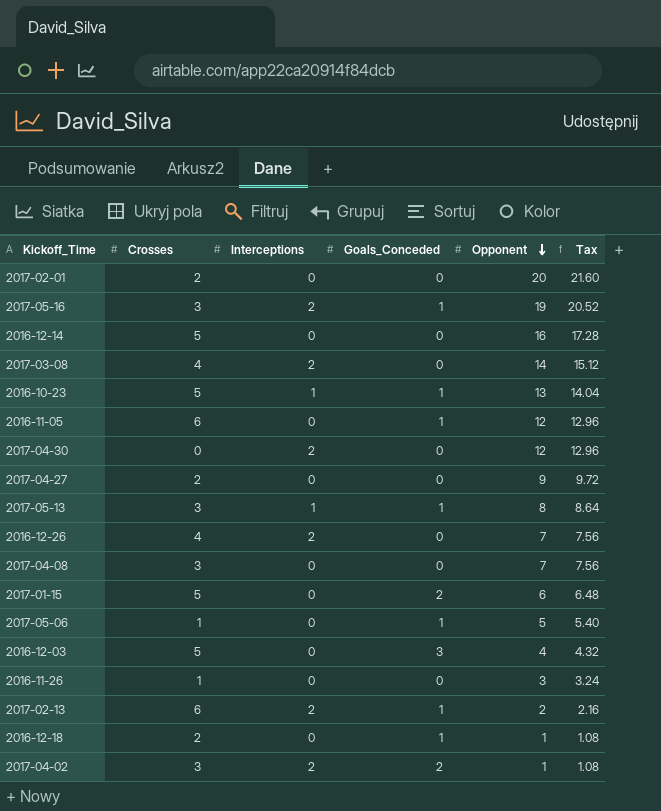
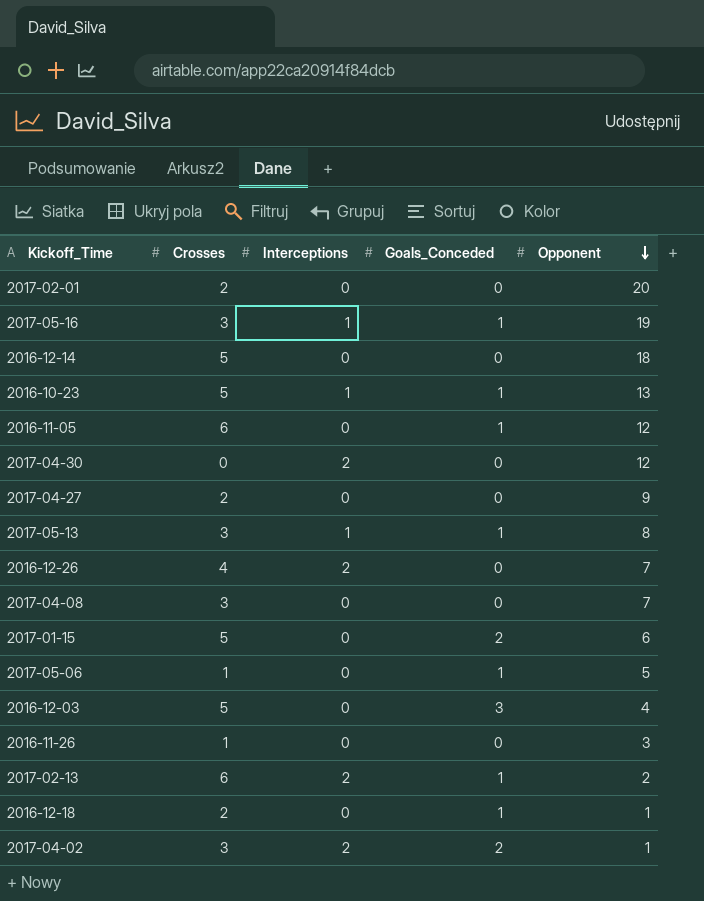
column Tax | formula: [Opponent] * 1.08 -> none
row 2017-03-08: 4 | 2 | 0 | 14 | 15.12 -> none
2017-05-16 | Interceptions: 2 -> 1
2016-12-14 | Opponent: 16 -> 18

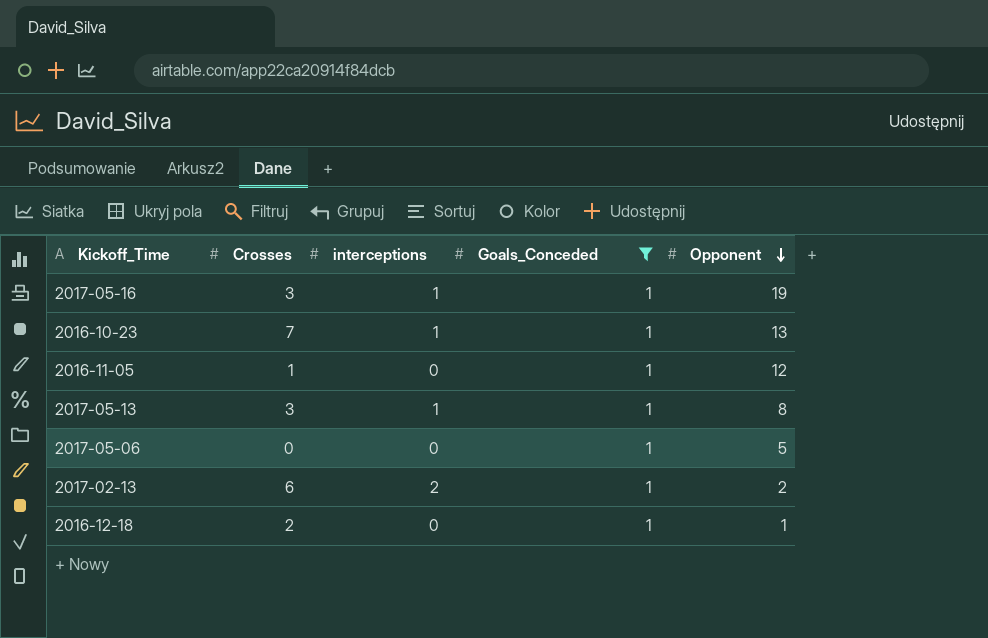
filter: none -> Goals_Conceded = 1
column name: Interceptions -> interceptions
2016-10-23 | Crosses: 5 -> 7
2016-11-05 | Crosses: 6 -> 1
2017-05-06 | Crosses: 1 -> 0

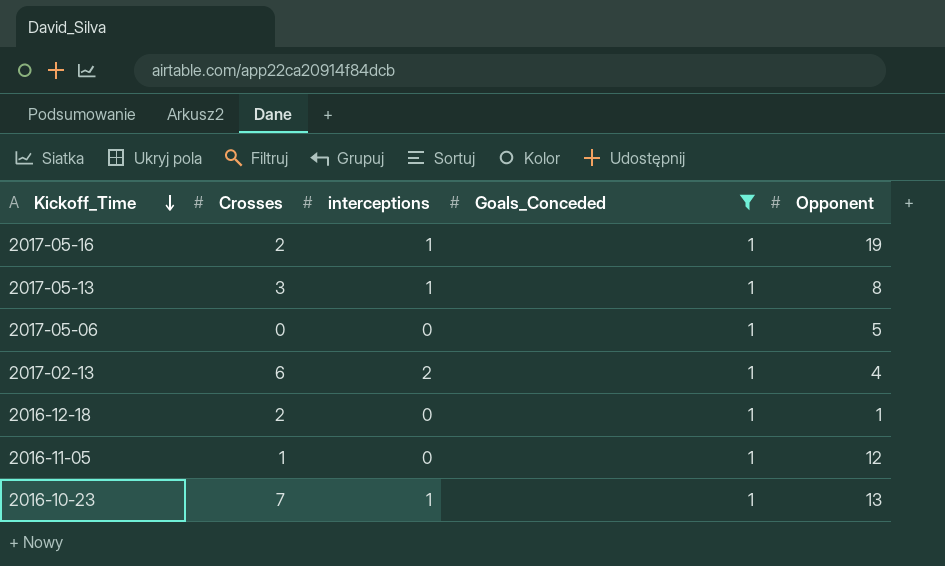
row order: Opponent descending -> Kickoff_Time descending
2017-05-16 | Crosses: 3 -> 2
2017-02-13 | Opponent: 2 -> 4

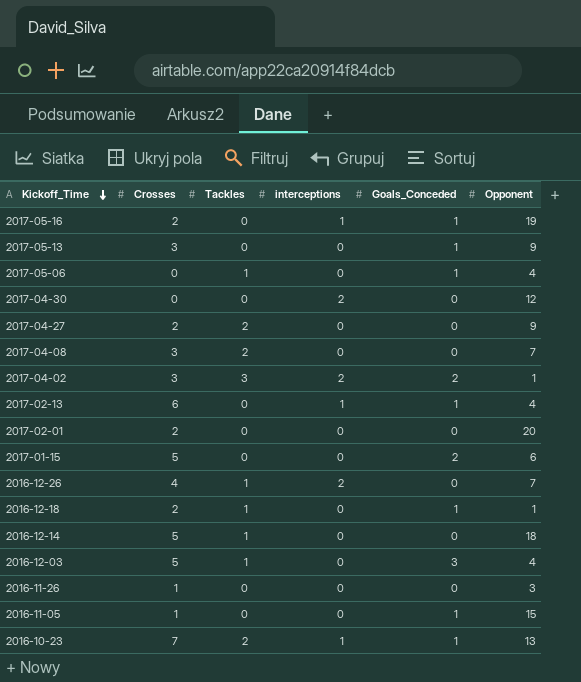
filter: Goals_Conceded = 1 -> none
column Tackles | position: none -> 3
2017-05-13 | interceptions: 1 -> 0
2017-05-13 | Opponent: 8 -> 9
2017-05-06 | Opponent: 5 -> 4
2017-02-13 | interceptions: 2 -> 1
2016-11-05 | Opponent: 12 -> 15

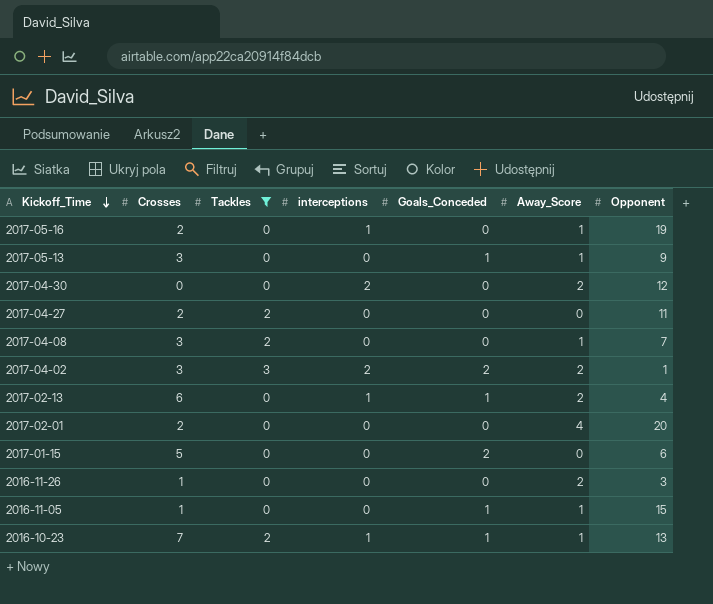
filter: none -> Tackles != 1
column Away_Score | position: none -> 6
2017-05-16 | Goals_Conceded: 1 -> 0
2017-04-27 | Opponent: 9 -> 11

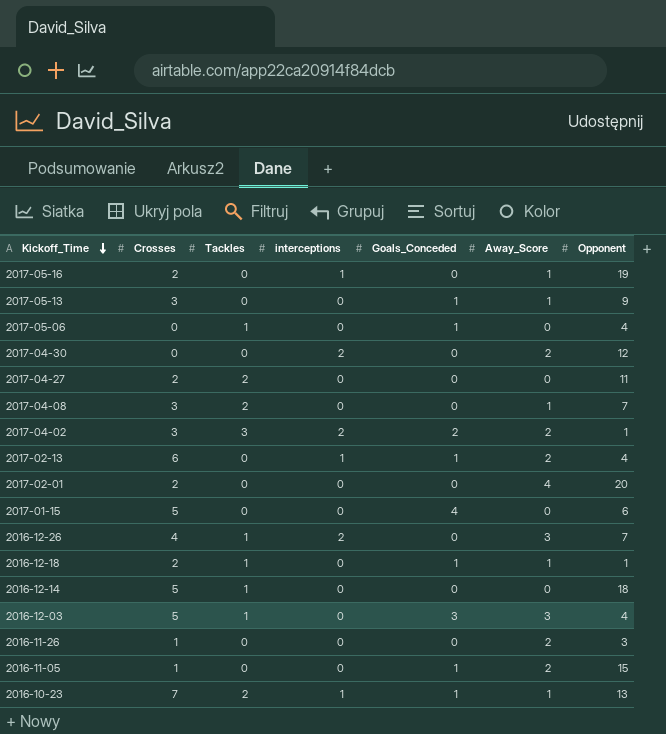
filter: Tackles != 1 -> none
2017-01-15 | Goals_Conceded: 2 -> 4
2016-11-05 | Away_Score: 1 -> 2

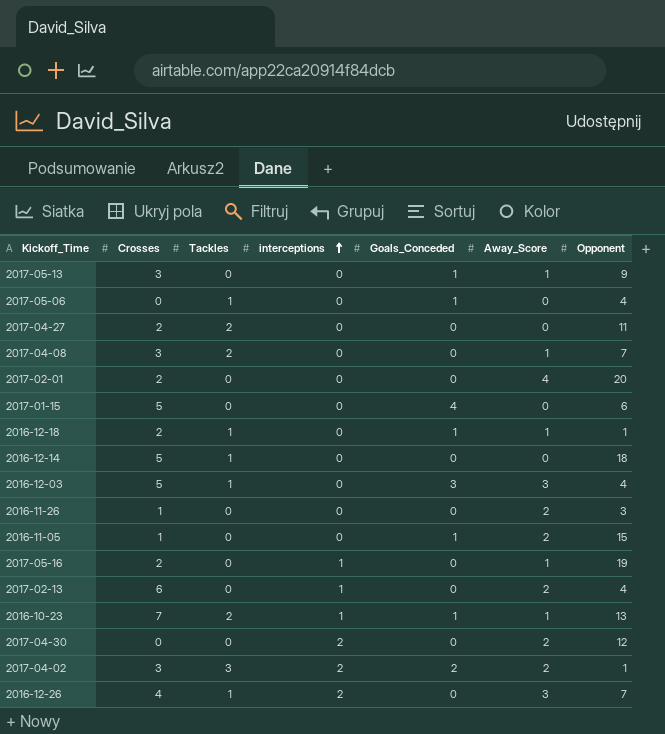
row order: Kickoff_Time descending -> interceptions ascending
2017-02-13 | Goals_Conceded: 1 -> 0

